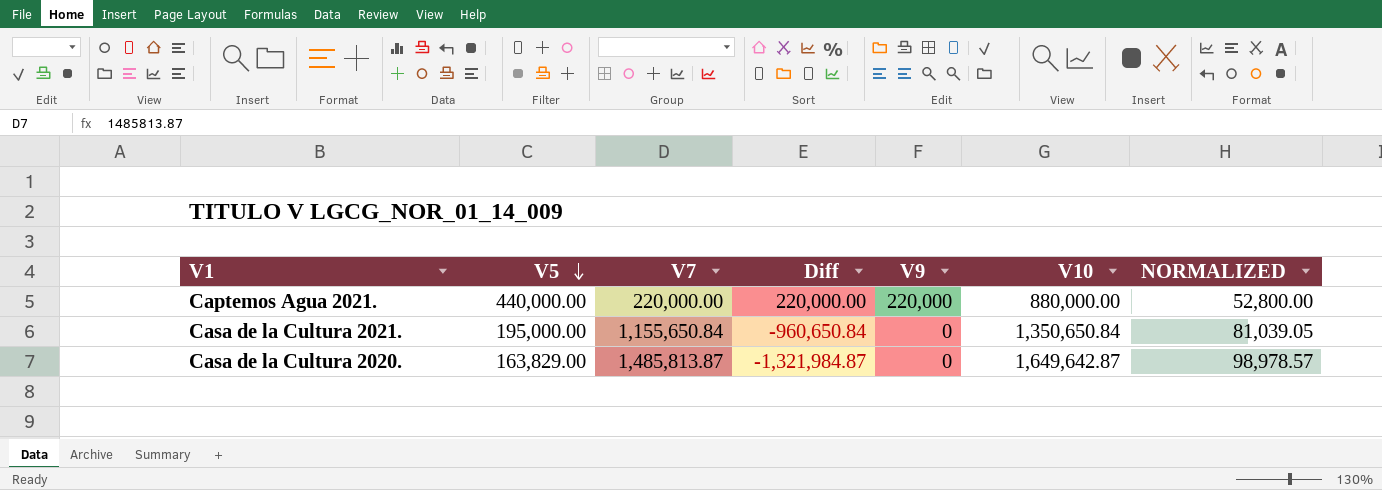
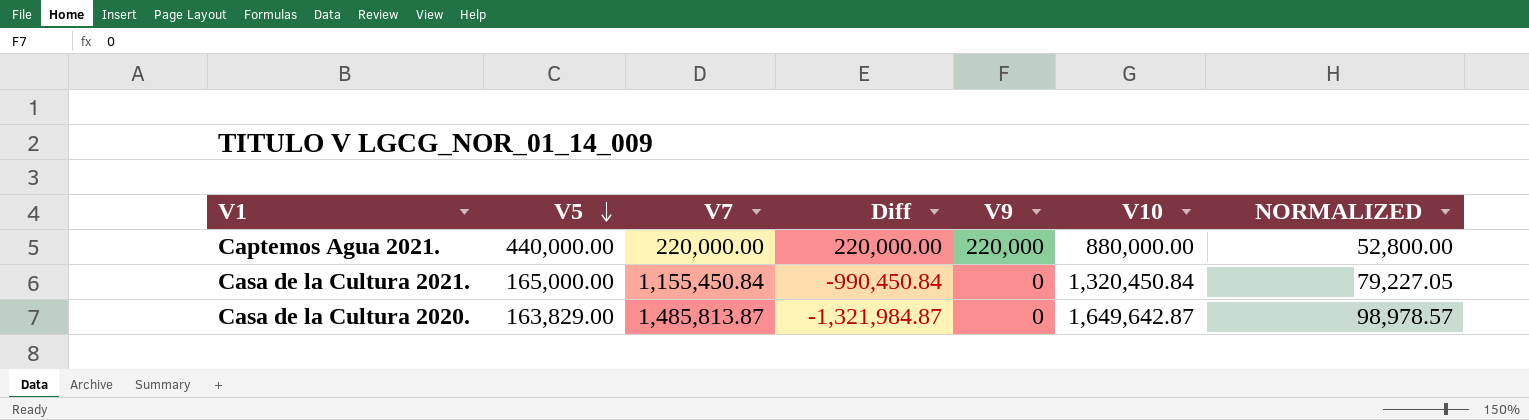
Casa de la Cultura 2021. | V5: 195,000.00 -> 165,000.00
Casa de la Cultura 2021. | V7: 1,155,650.84 -> 1,155,450.84
Casa de la Cultura 2021. | Diff: -960,650.84 -> -990,450.84
Casa de la Cultura 2021. | V10: 1,350,650.84 -> 1,320,450.84
Casa de la Cultura 2021. | NORMALIZED: 81,039.05 -> 79,227.05

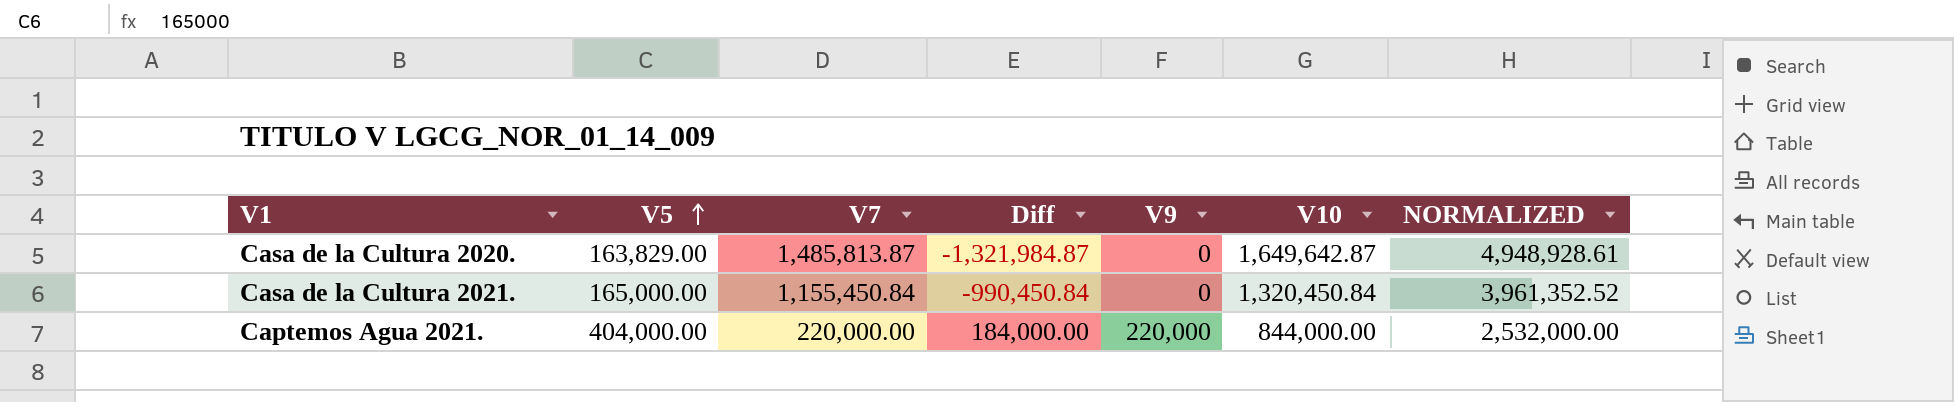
row order: V5 descending -> V5 ascending
column NORMALIZED | formula: [V10] * 0.06 -> [V10] * 3
Captemos Agua 2021. | V5: 440,000.00 -> 404,000.00
Captemos Agua 2021. | Diff: 220,000.00 -> 184,000.00
Captemos Agua 2021. | V10: 880,000.00 -> 844,000.00

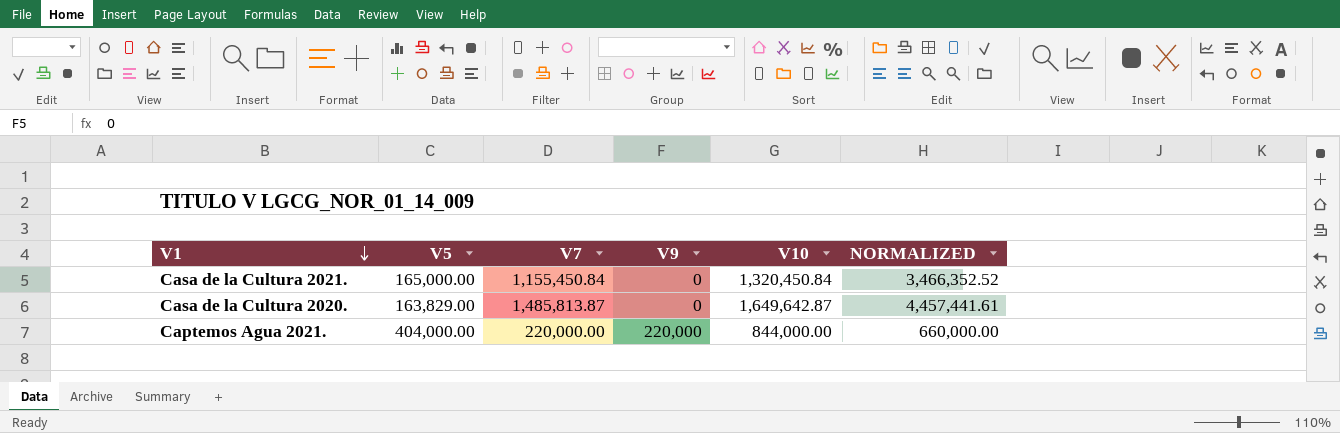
row order: V5 ascending -> V1 descending
column Diff | formula: [V5] - [V7] -> none
column NORMALIZED | formula: [V10] * 3 -> [V7] * 3

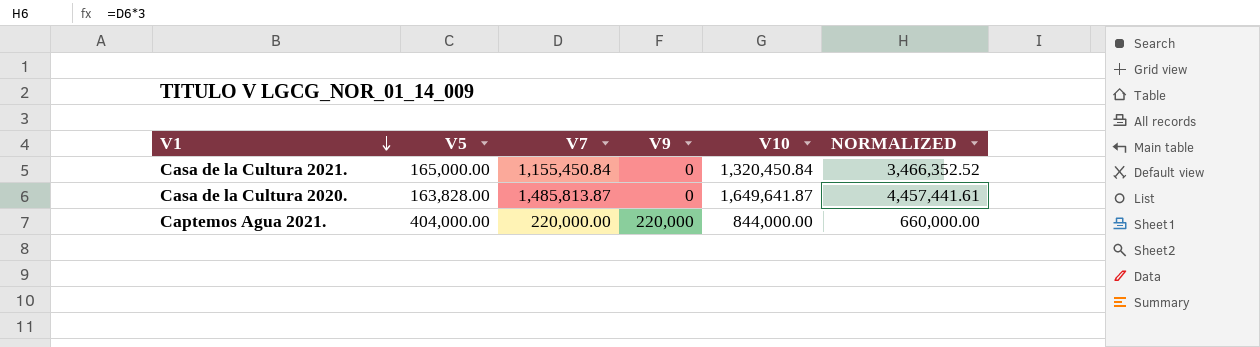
Casa de la Cultura 2020. | V5: 163,829.00 -> 163,828.00
Casa de la Cultura 2020. | V10: 1,649,642.87 -> 1,649,641.87

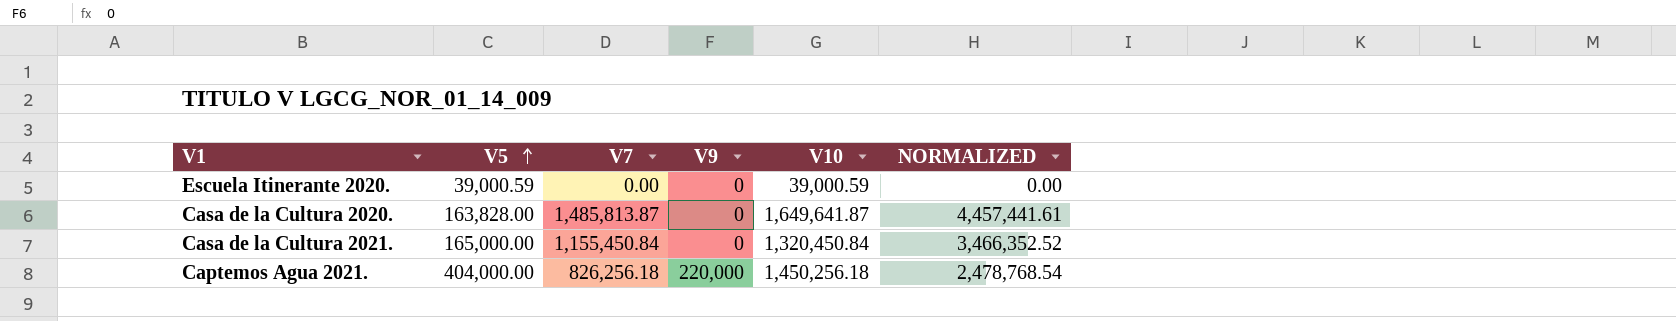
row order: V1 descending -> V5 ascending
row Escuela Itinerante 2020.: none -> 39,000.59 | 0.00 | 0 | 39,000.59 | 0.00
Captemos Agua 2021. | V7: 220,000.00 -> 826,256.18
Captemos Agua 2021. | V10: 844,000.00 -> 1,450,256.18
Captemos Agua 2021. | NORMALIZED: 660,000.00 -> 2,478,768.54

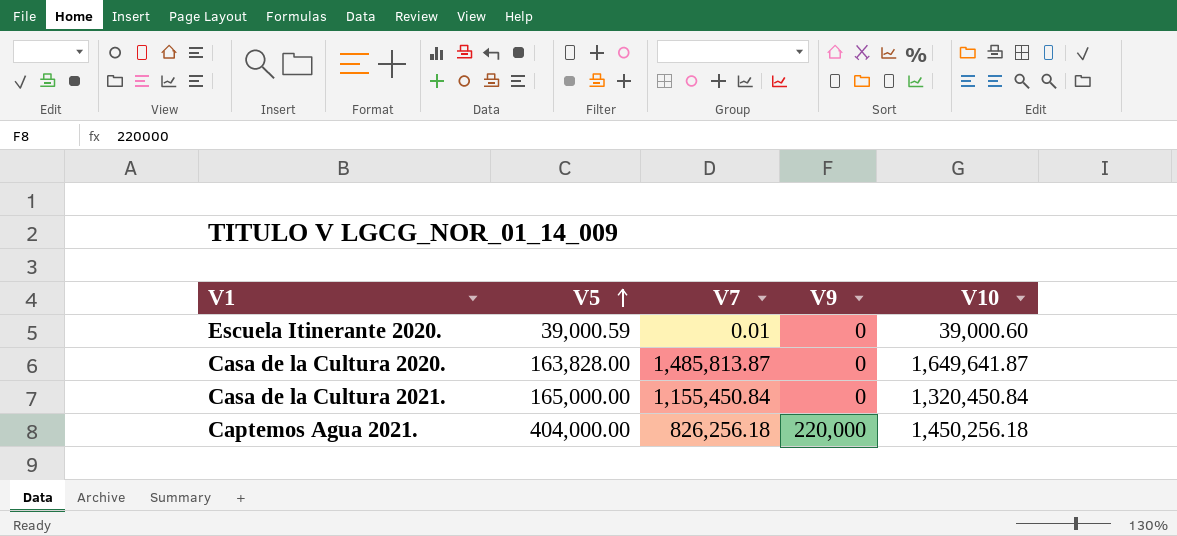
column NORMALIZED | formula: [V7] * 3 -> none
Escuela Itinerante 2020. | V7: 0.00 -> 0.01
Escuela Itinerante 2020. | V10: 39,000.59 -> 39,000.60

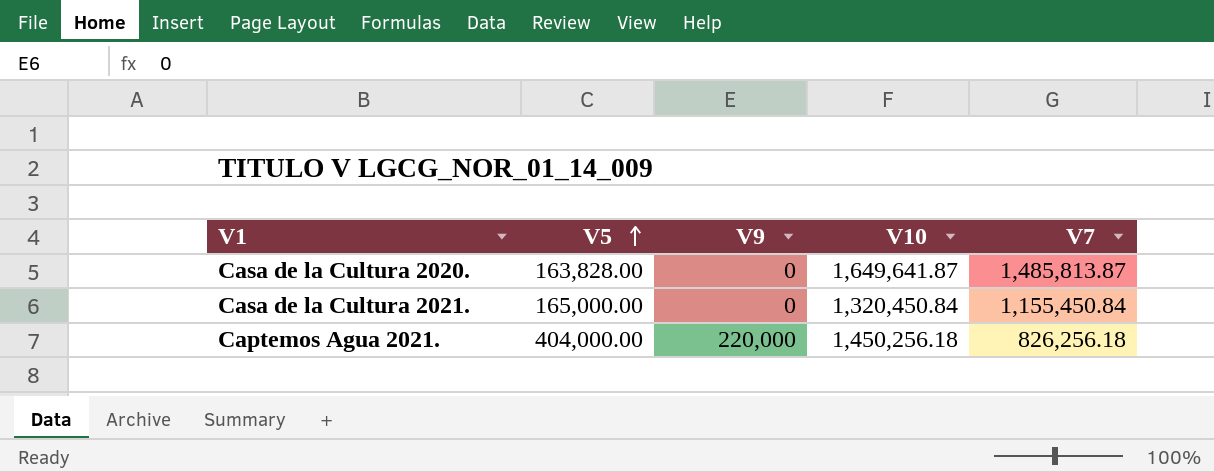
column V7 | position: 3 -> 5
row Escuela Itinerante 2020.: 39,000.59 | 0.01 | 0 | 39,000.60 -> none

